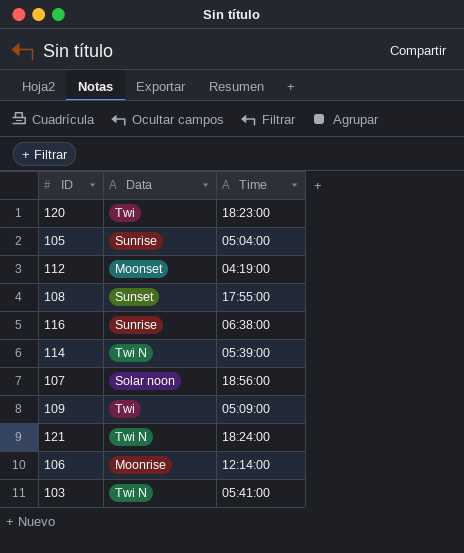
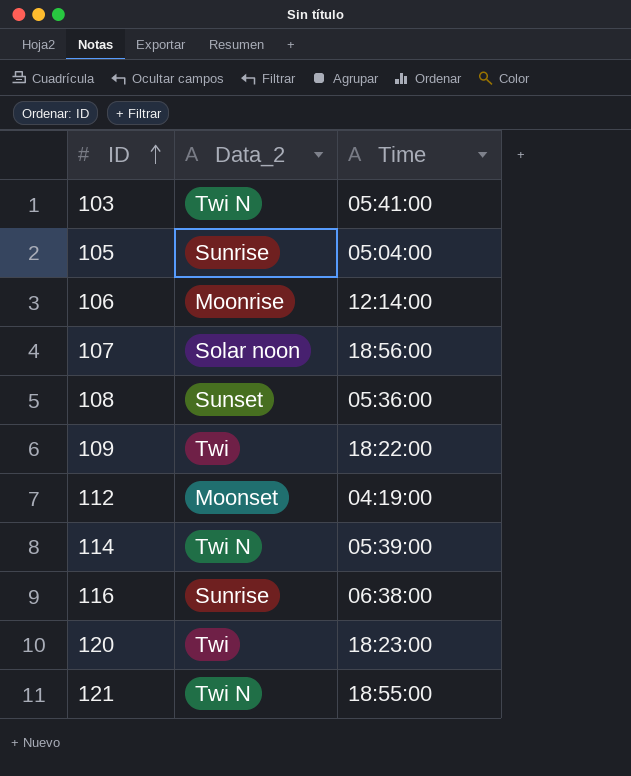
row order: none -> ID ascending
column name: Data -> Data_2
108 | Time: 17:55:00 -> 05:36:00
109 | Time: 05:09:00 -> 18:22:00
121 | Time: 18:24:00 -> 18:55:00

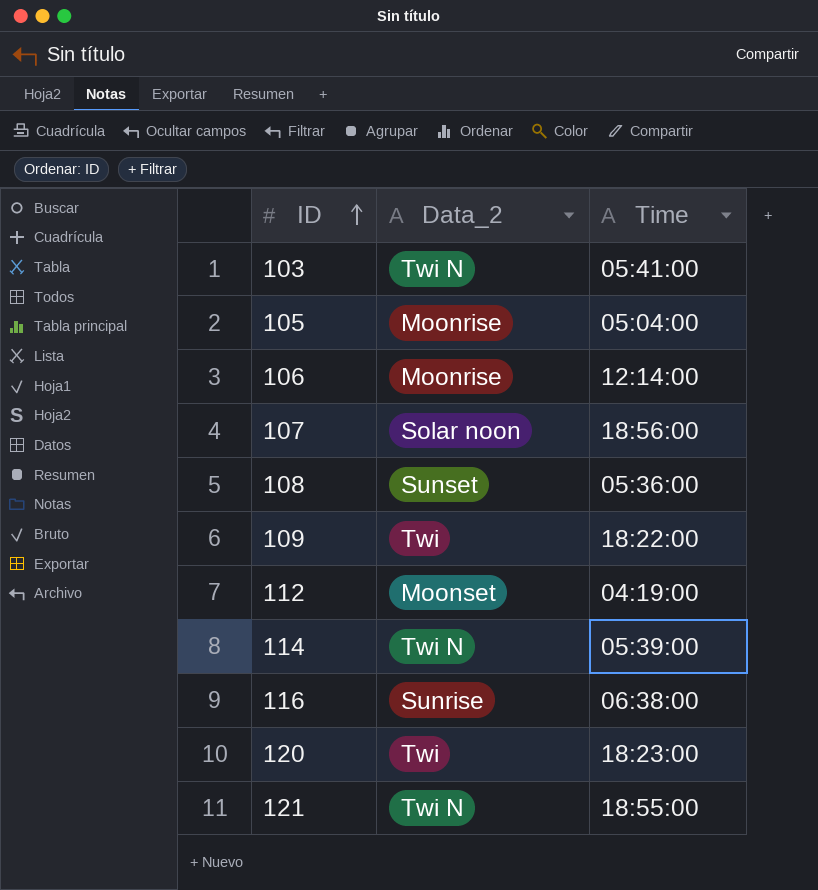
105 | Data_2: Sunrise -> Moonrise

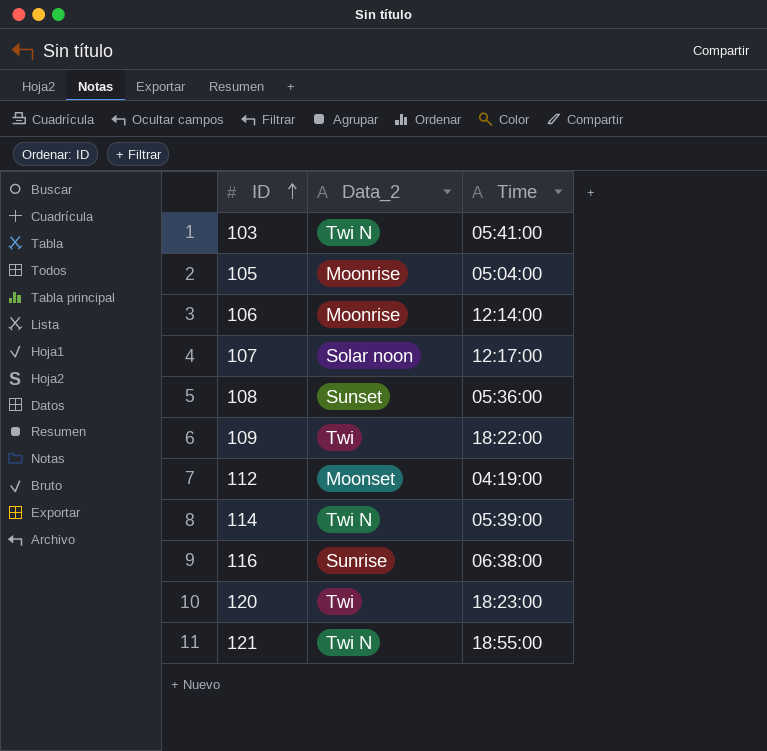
107 | Time: 18:56:00 -> 12:17:00

